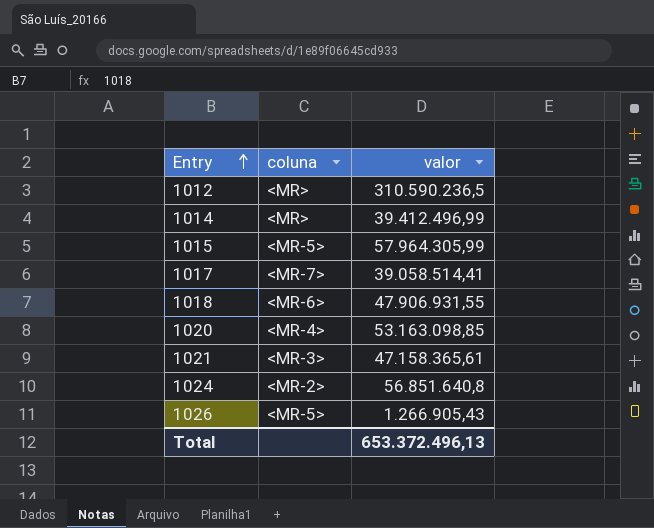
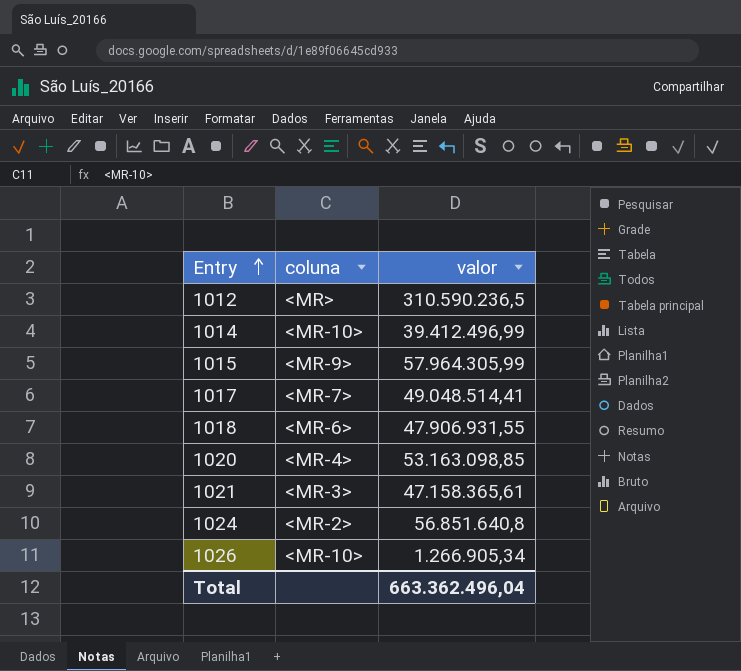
1014 | coluna: <MR> -> <MR-10>
1015 | coluna: <MR-5> -> <MR-9>
1017 | valor: 39.058.514,41 -> 49.048.514,41
1026 | coluna: <MR-5> -> <MR-10>
1026 | valor: 1.266.905,43 -> 1.266.905,34
Total | valor: 653.372.496,13 -> 663.362.496,04

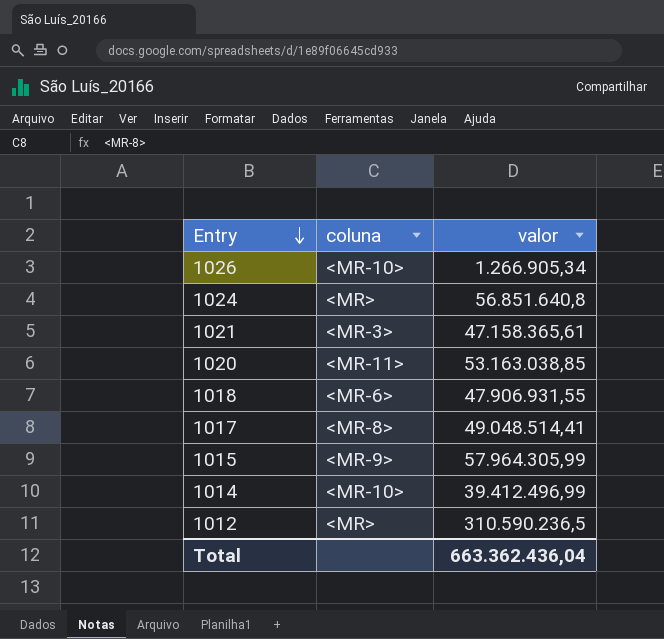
row order: Entry ascending -> Entry descending
1024 | coluna: <MR-2> -> <MR>
1020 | coluna: <MR-4> -> <MR-11>
1020 | valor: 53.163.098,85 -> 53.163.038,85
1017 | coluna: <MR-7> -> <MR-8>
Total | valor: 663.362.496,04 -> 663.362.436,04

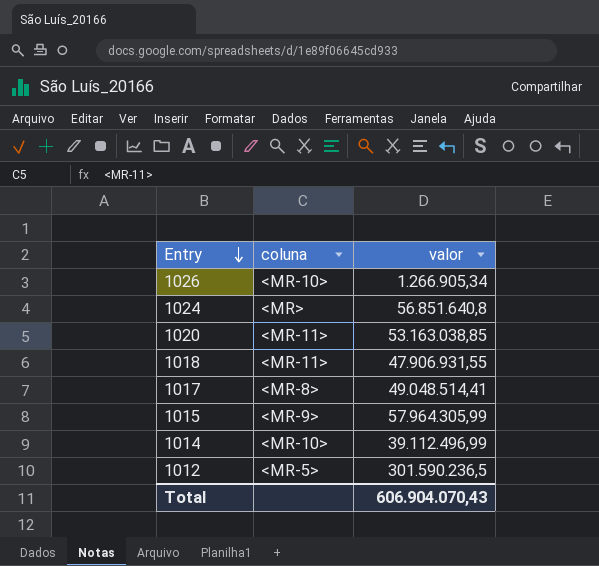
row 1021: <MR-3> | 47.158.365,61 -> none
1018 | coluna: <MR-6> -> <MR-11>
1014 | valor: 39.412.496,99 -> 39.112.496,99
1012 | coluna: <MR> -> <MR-5>
1012 | valor: 310.590.236,5 -> 301.590.236,5
Total | valor: 663.362.436,04 -> 606.904.070,43

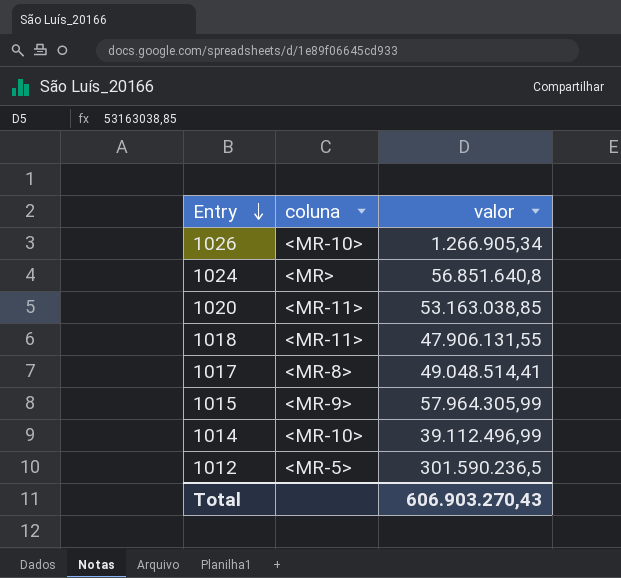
1018 | valor: 47.906.931,55 -> 47.906.131,55
Total | valor: 606.904.070,43 -> 606.903.270,43

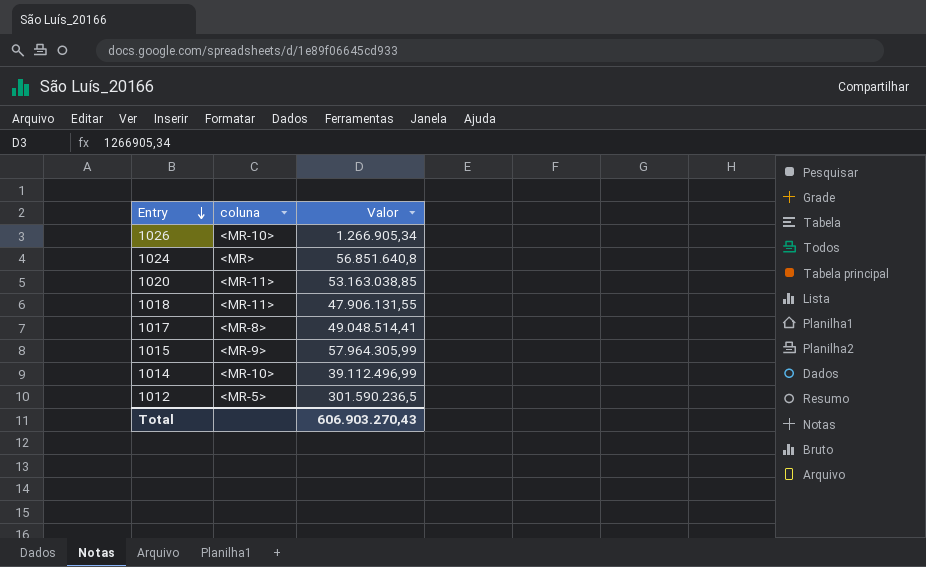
column name: valor -> Valor

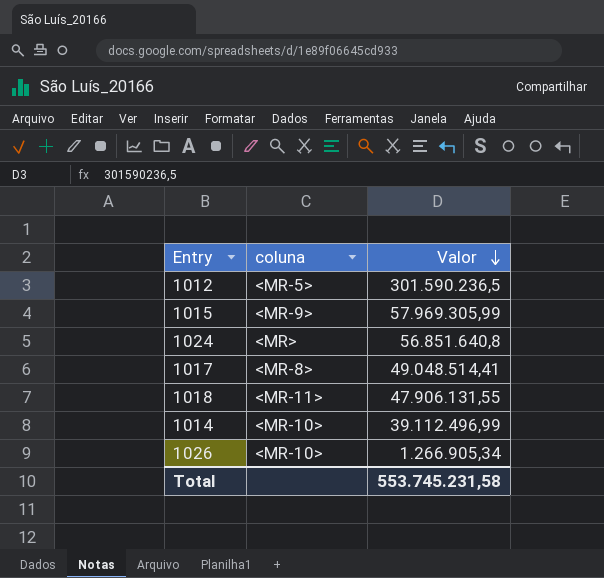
row order: Entry descending -> Valor descending
row 1020: <MR-11> | 53.163.038,85 -> none
1015 | Valor: 57.964.305,99 -> 57.969.305,99
Total | Valor: 606.903.270,43 -> 553.745.231,58

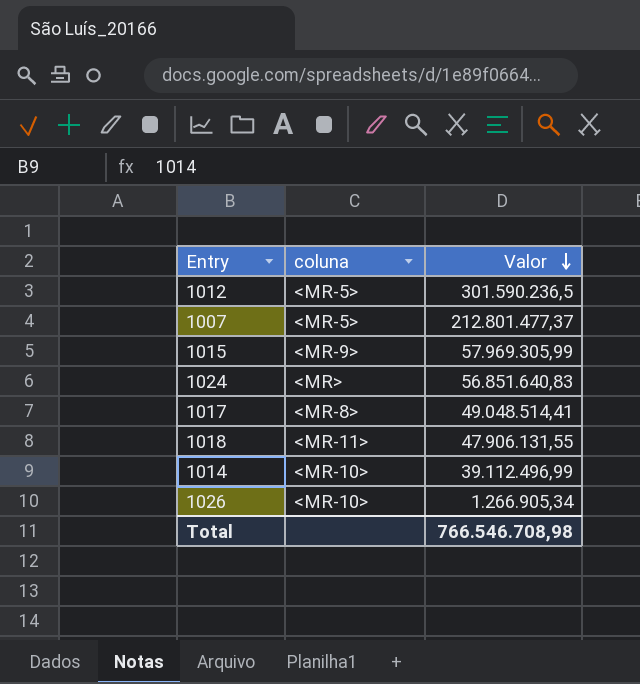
row 1007: none -> <MR-5> | 212.801.477,37
1024 | Valor: 56.851.640,8 -> 56.851.640,83
Total | Valor: 553.745.231,58 -> 766.546.708,98

